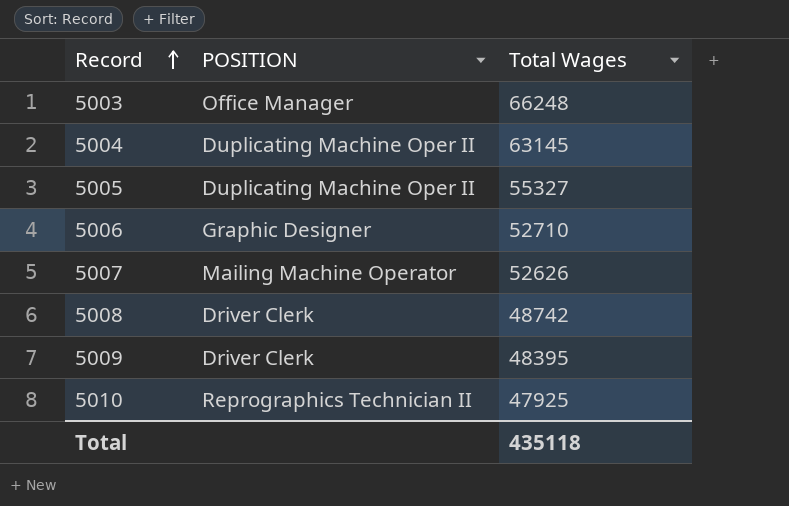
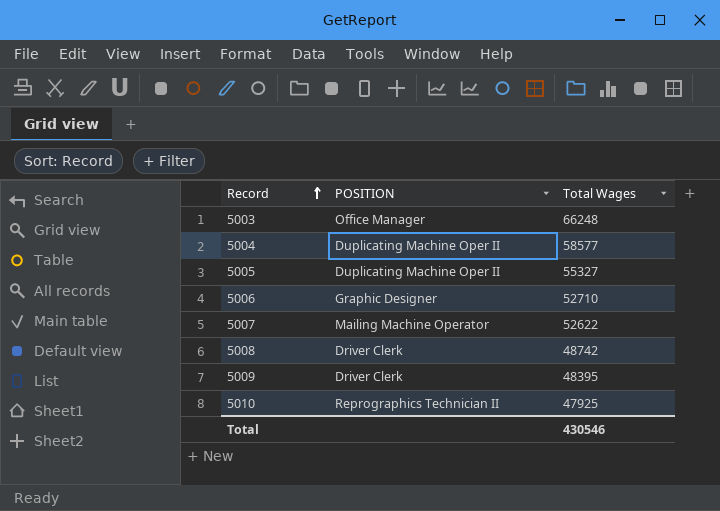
5004 | Total Wages: 63145 -> 58577
5007 | Total Wages: 52626 -> 52622
Total | Total Wages: 435118 -> 430546

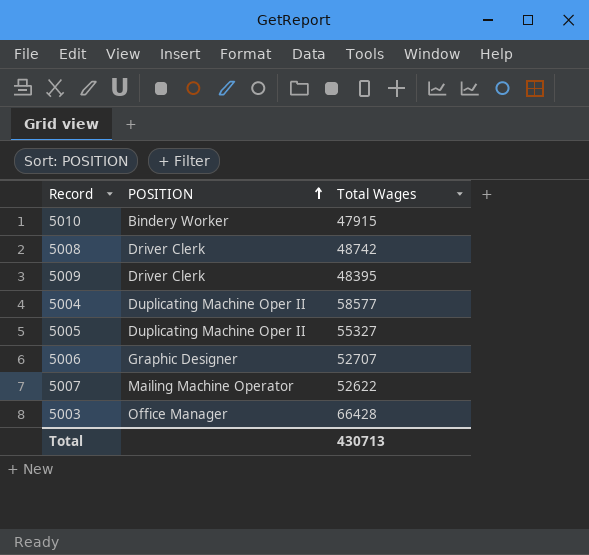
row order: Record ascending -> POSITION ascending
5010 | POSITION: Reprographics Technician II -> Bindery Worker
5010 | Total Wages: 47925 -> 47915
5006 | Total Wages: 52710 -> 52707
5003 | Total Wages: 66248 -> 66428
Total | Total Wages: 430546 -> 430713

